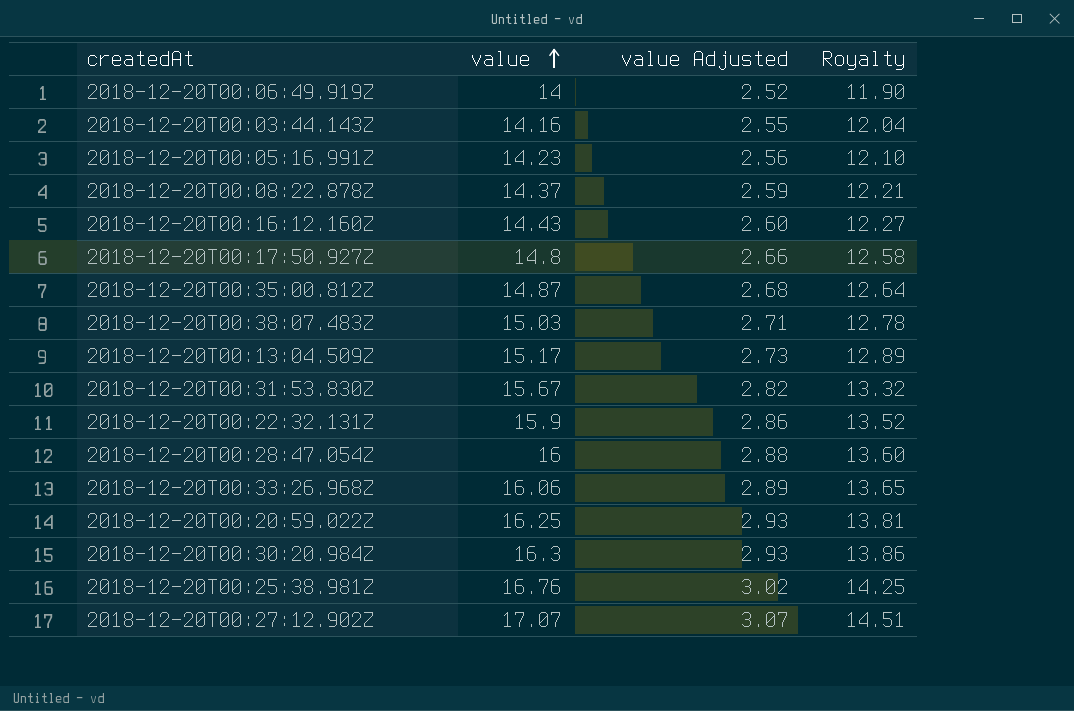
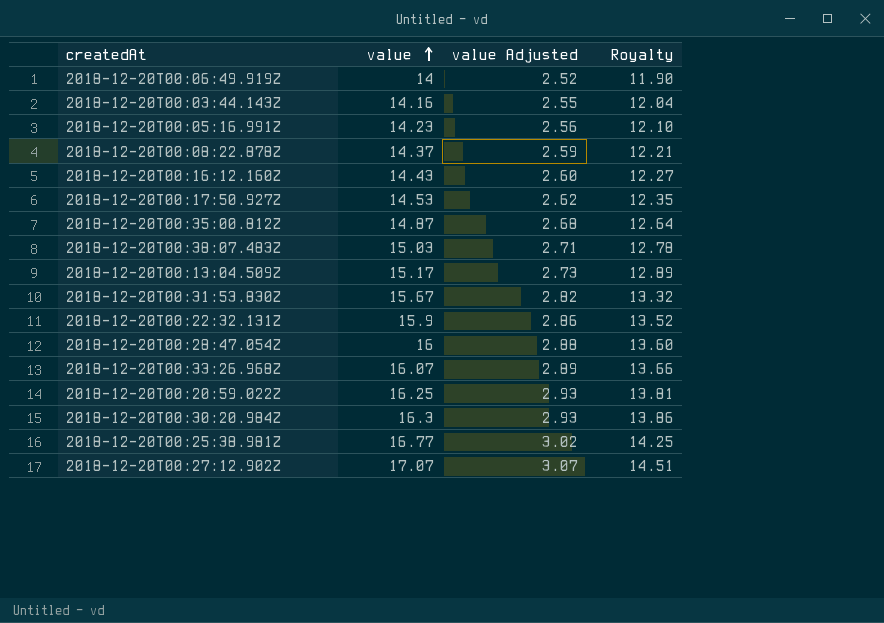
2018-12-20T00:17:50.927Z | value: 14.8 -> 14.53
2018-12-20T00:17:50.927Z | value Adjusted: 2.66 -> 2.62
2018-12-20T00:17:50.927Z | Royalty: 12.58 -> 12.35
2018-12-20T00:33:26.968Z | value: 16.06 -> 16.07
2018-12-20T00:33:26.968Z | Royalty: 13.65 -> 13.66
2018-12-20T00:25:38.981Z | value: 16.76 -> 16.77

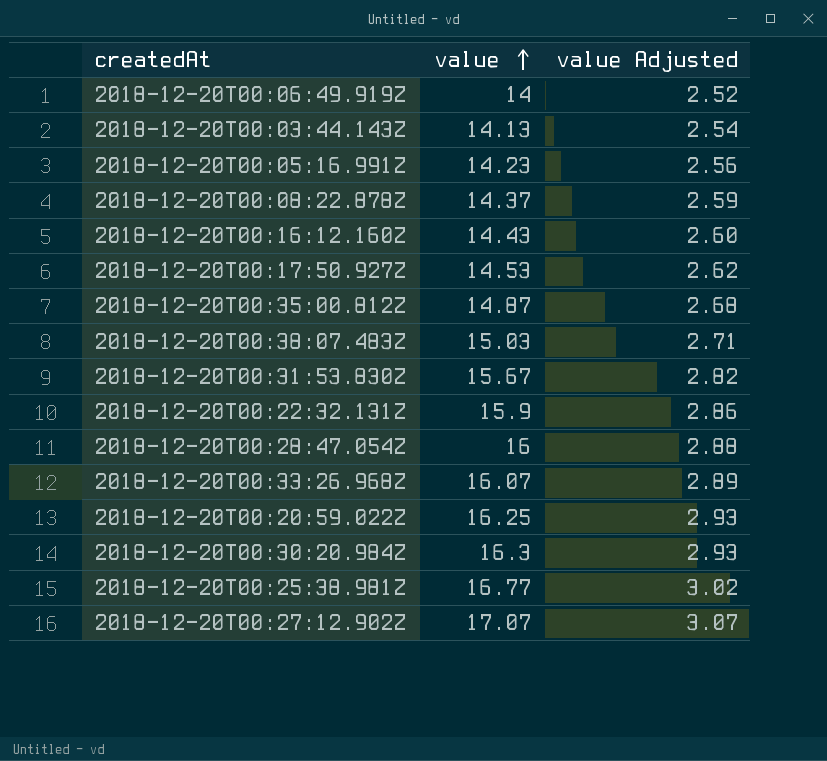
column Royalty | formula: [value] * 0.85 -> none
row 2018-12-20T00:13:04.509Z: 15.17 | 2.73 | 12.89 -> none
2018-12-20T00:03:44.143Z | value: 14.16 -> 14.13
2018-12-20T00:03:44.143Z | value Adjusted: 2.55 -> 2.54

